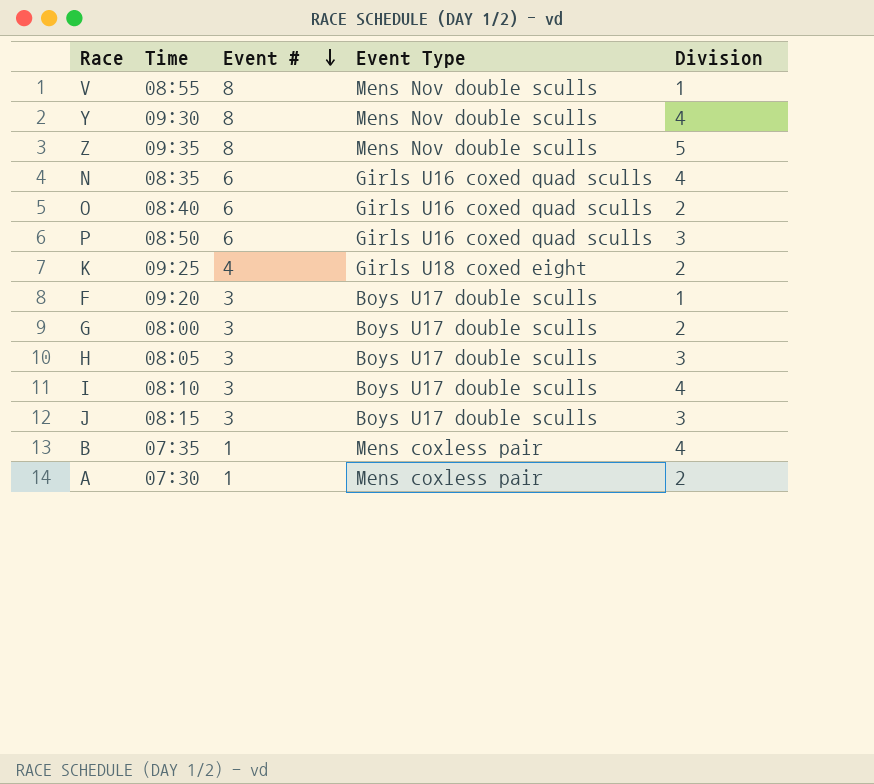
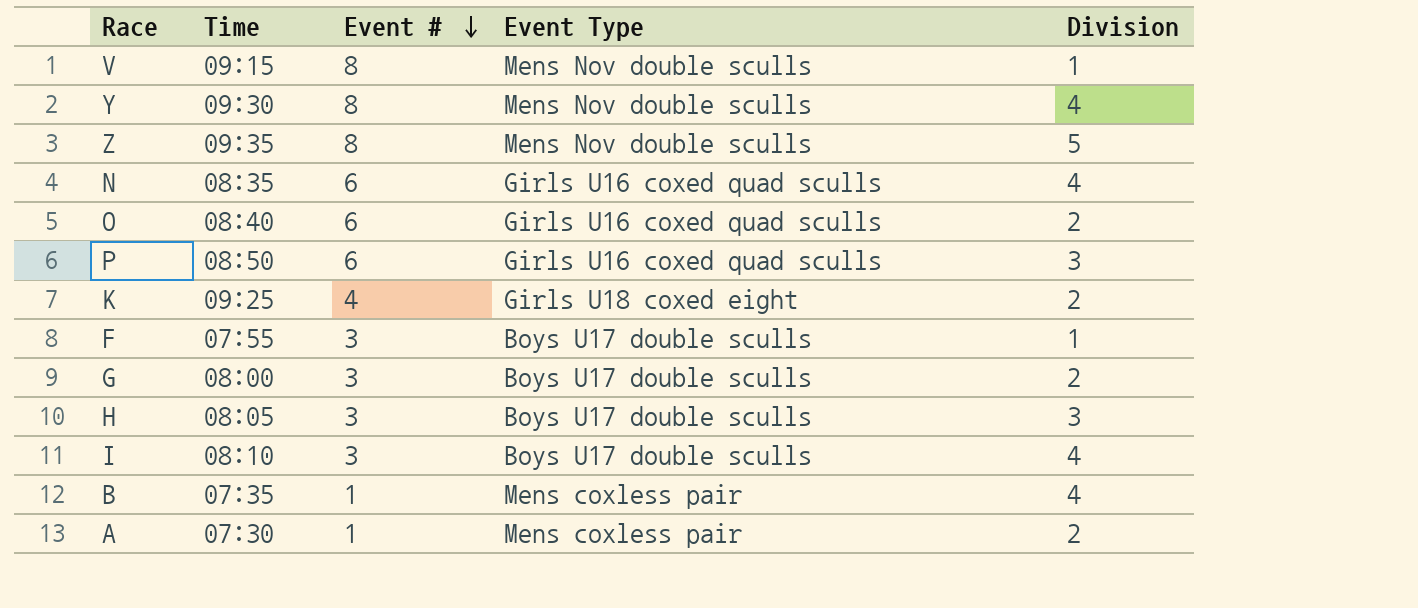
row J: 08:15 | 3 | Boys U17 double sculls | 3 -> none
V | Time: 08:55 -> 09:15
F | Time: 09:20 -> 07:55

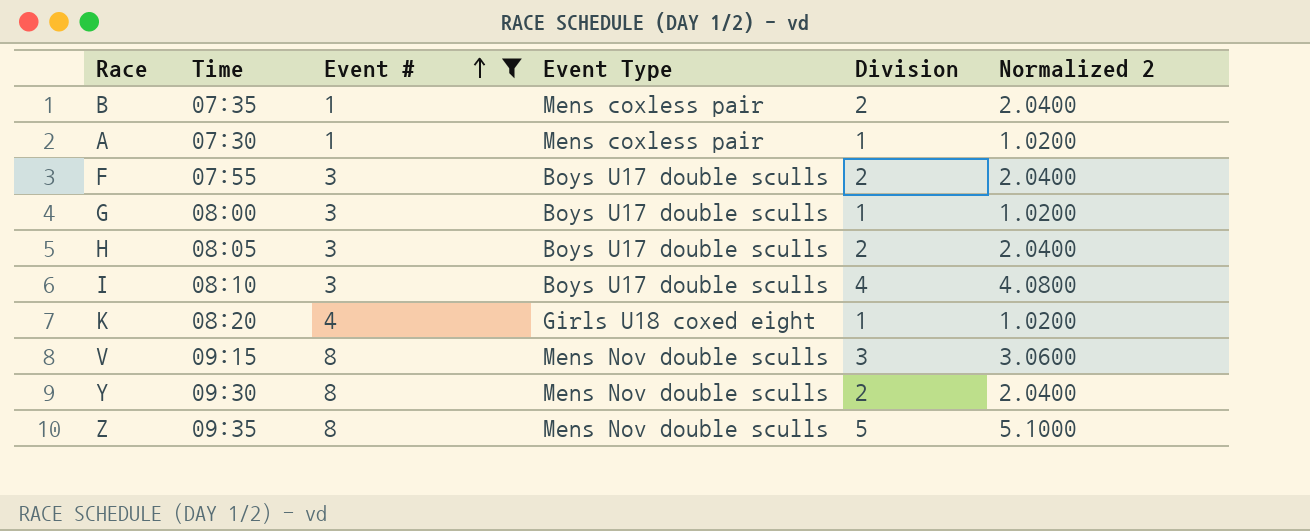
filter: none -> Event # != 6
row order: Event # descending -> Event # ascending
column Normalized 2 | formula: none -> [Division] * 1.02
B | Division: 4 -> 2
A | Division: 2 -> 1
F | Division: 1 -> 2
G | Division: 2 -> 1
H | Division: 3 -> 2
K | Time: 09:25 -> 08:20
K | Division: 2 -> 1
V | Division: 1 -> 3
Y | Division: 4 -> 2

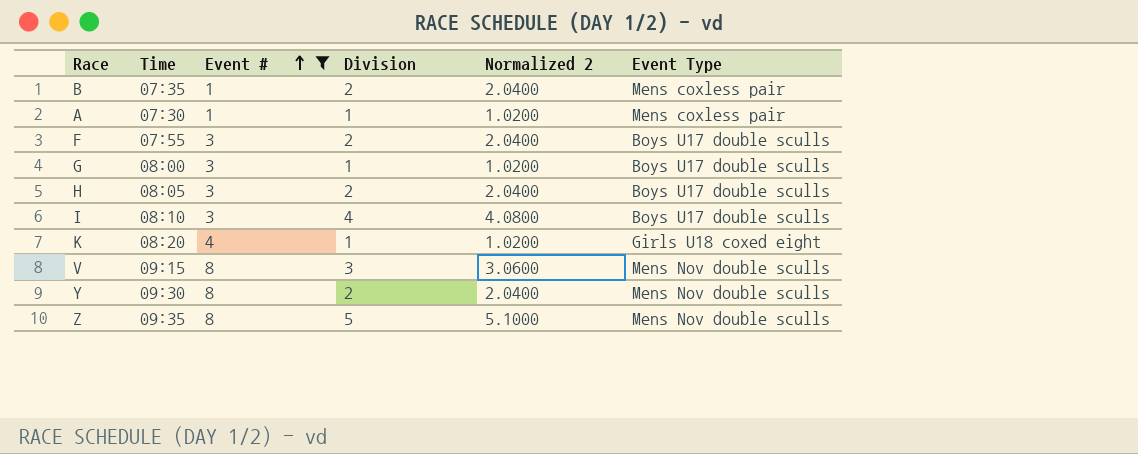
column Event Type | position: 4 -> 6

